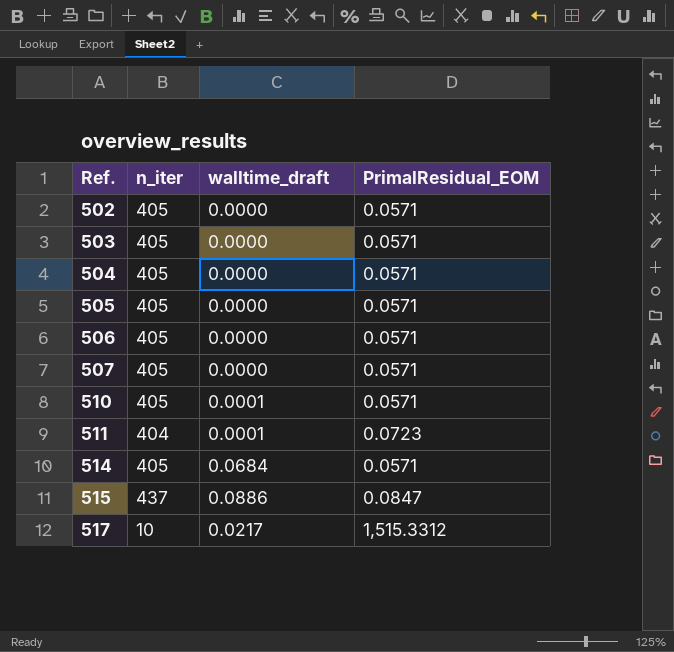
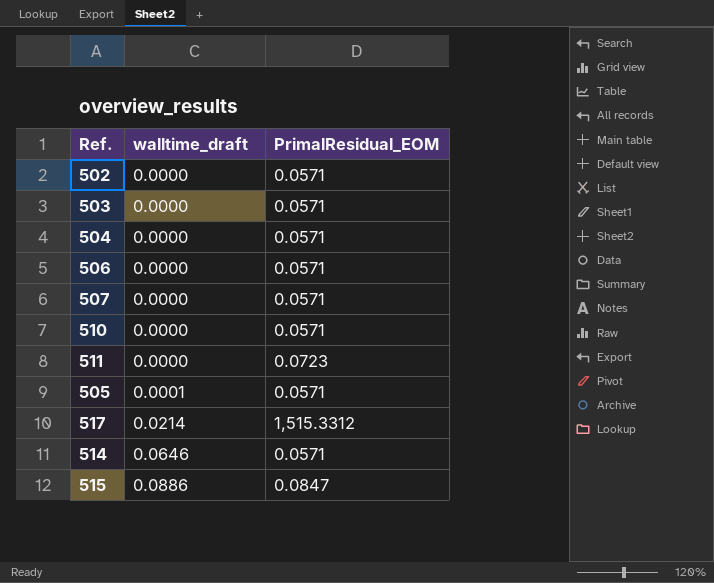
row order: Ref. ascending -> walltime_draft ascending
column n_iter | position: 2 -> none
510 | walltime_draft: 0.0001 -> 0.0000
511 | walltime_draft: 0.0001 -> 0.0000
505 | walltime_draft: 0.0000 -> 0.0001
517 | walltime_draft: 0.0217 -> 0.0214
514 | walltime_draft: 0.0684 -> 0.0646

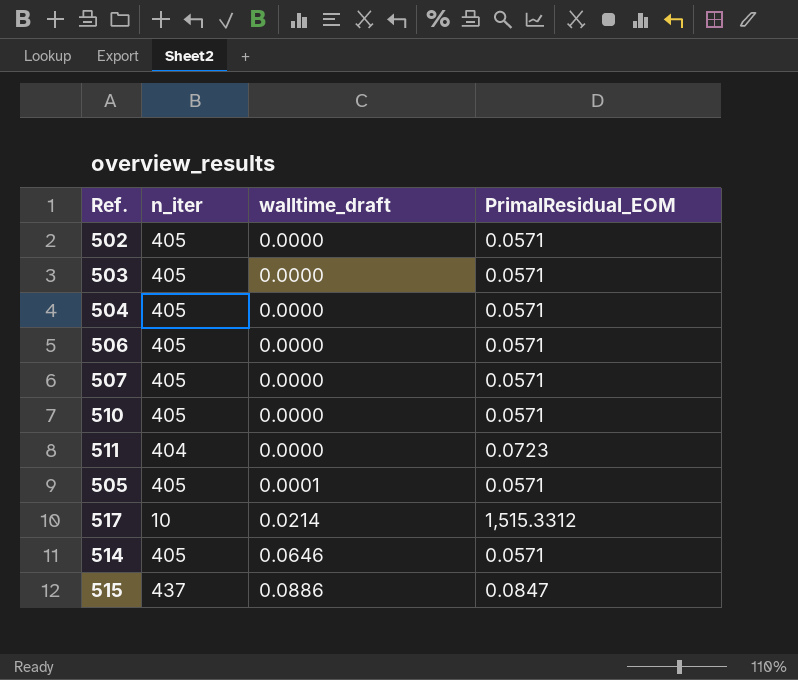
column n_iter | position: none -> 2

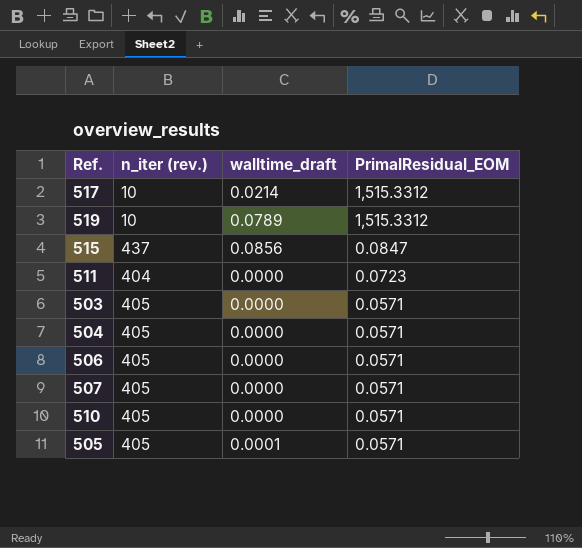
row order: walltime_draft ascending -> PrimalResidual_EOM descending
column name: n_iter -> n_iter (rev.)
row 502: 405 | 0.0000 | 0.0571 -> none
row 514: 405 | 0.0646 | 0.0571 -> none
row 519: none -> 10 | 0.0789 | 1,515.3312
515 | walltime_draft: 0.0886 -> 0.0856

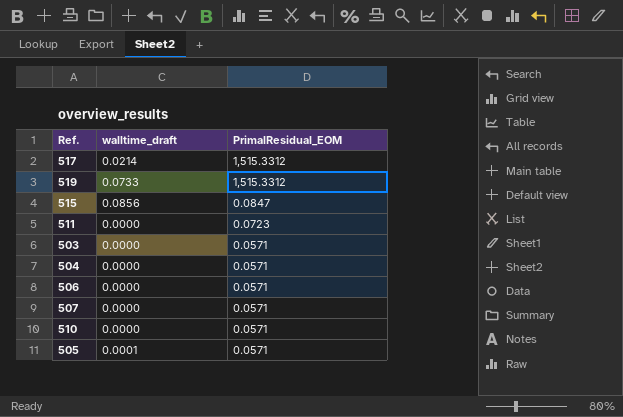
column n_iter (rev.) | position: 2 -> none
519 | walltime_draft: 0.0789 -> 0.0733

